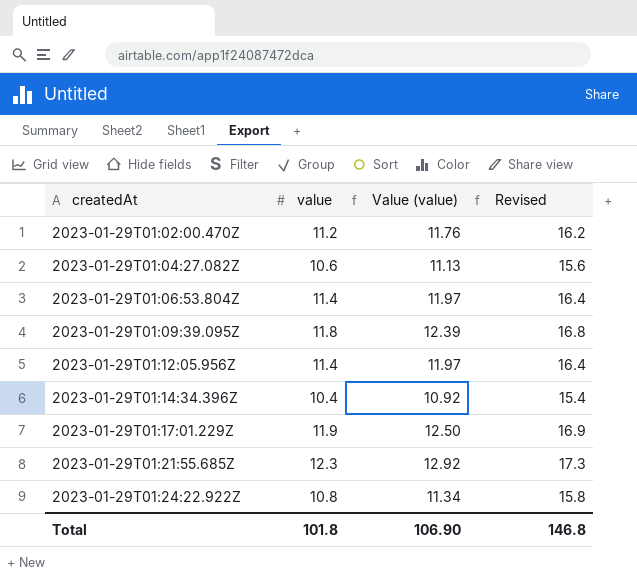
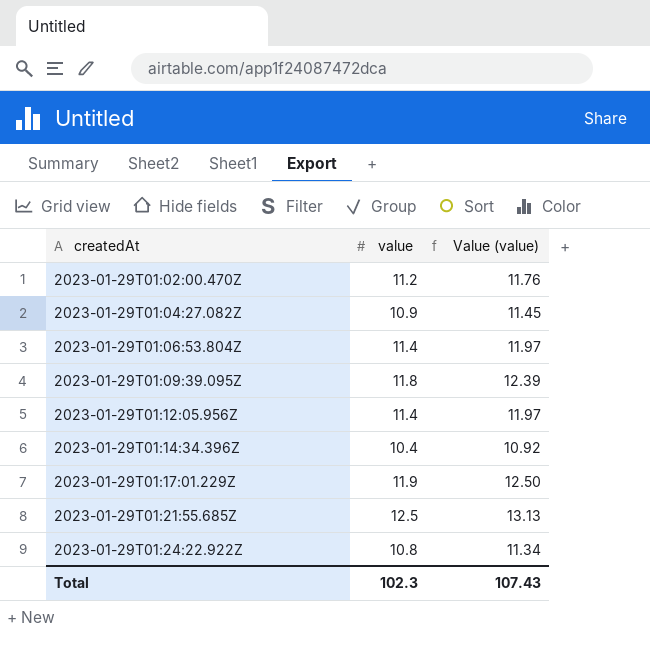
column Revised | formula: [value] + 5 -> none
2023-01-29T01:04:27.082Z | value: 10.6 -> 10.9
2023-01-29T01:04:27.082Z | Value (value): 11.13 -> 11.45
2023-01-29T01:21:55.685Z | value: 12.3 -> 12.5
2023-01-29T01:21:55.685Z | Value (value): 12.92 -> 13.13
Total | value: 101.8 -> 102.3
Total | Value (value): 106.90 -> 107.43

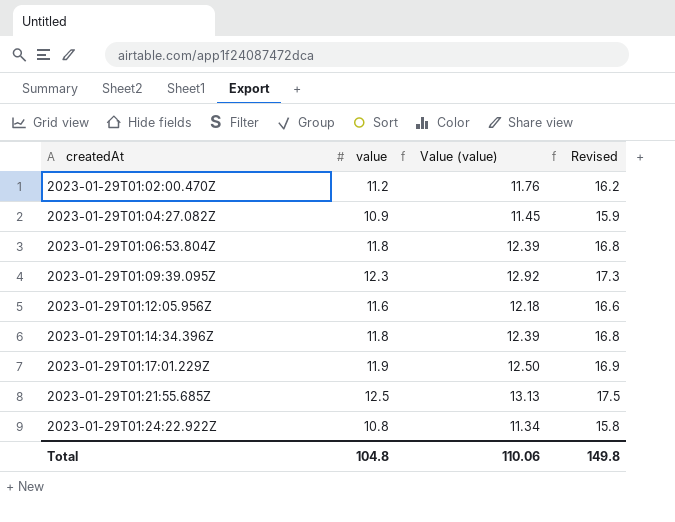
column Revised | formula: none -> [value] + 5
2023-01-29T01:06:53.804Z | value: 11.4 -> 11.8
2023-01-29T01:06:53.804Z | Value (value): 11.97 -> 12.39
2023-01-29T01:09:39.095Z | value: 11.8 -> 12.3
2023-01-29T01:09:39.095Z | Value (value): 12.39 -> 12.92
2023-01-29T01:12:05.956Z | value: 11.4 -> 11.6
2023-01-29T01:12:05.956Z | Value (value): 11.97 -> 12.18
2023-01-29T01:14:34.396Z | value: 10.4 -> 11.8
2023-01-29T01:14:34.396Z | Value (value): 10.92 -> 12.39
Total | value: 102.3 -> 104.8
Total | Value (value): 107.43 -> 110.06

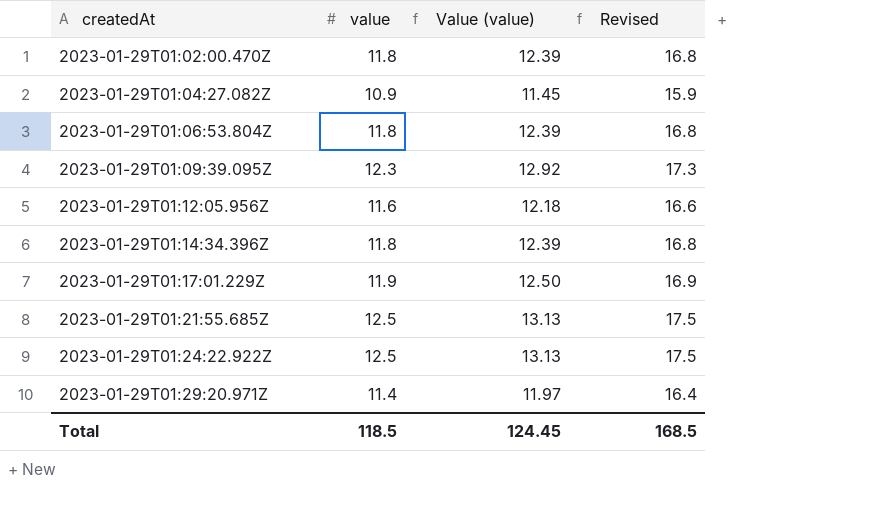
2023-01-29T01:02:00.470Z | value: 11.2 -> 11.8
2023-01-29T01:02:00.470Z | Value (value): 11.76 -> 12.39
2023-01-29T01:02:00.470Z | Revised: 16.2 -> 16.8
2023-01-29T01:24:22.922Z | value: 10.8 -> 12.5
2023-01-29T01:24:22.922Z | Value (value): 11.34 -> 13.13
2023-01-29T01:24:22.922Z | Revised: 15.8 -> 17.5
row 2023-01-29T01:29:20.971Z: none -> 11.4 | 11.97 | 16.4
Total | value: 104.8 -> 118.5
Total | Value (value): 110.06 -> 124.45
Total | Revised: 149.8 -> 168.5

